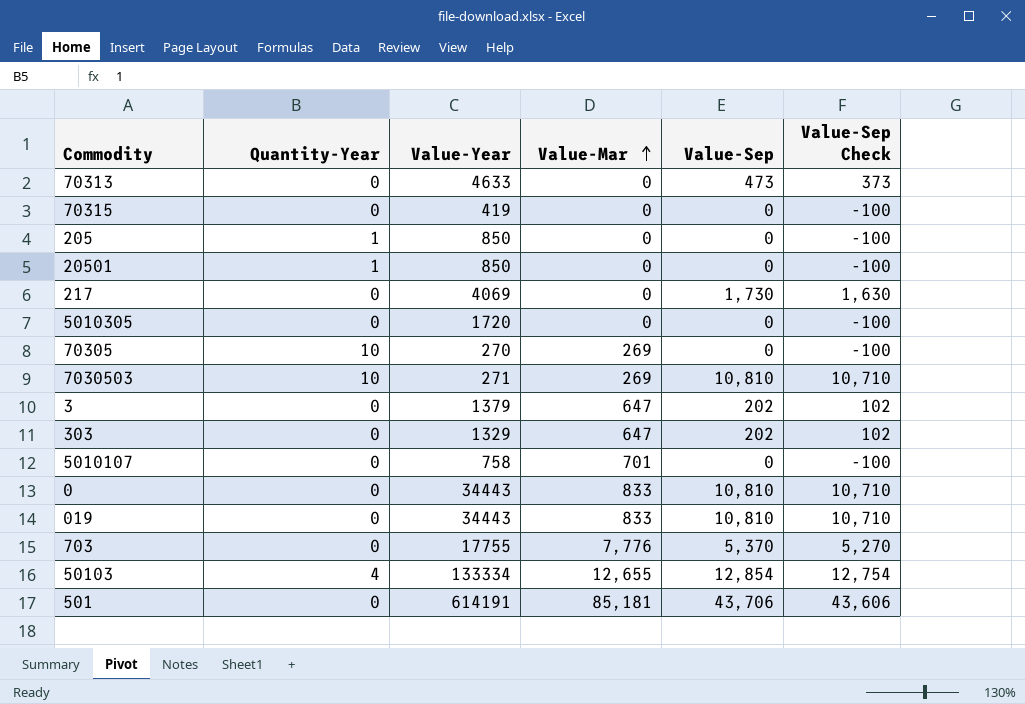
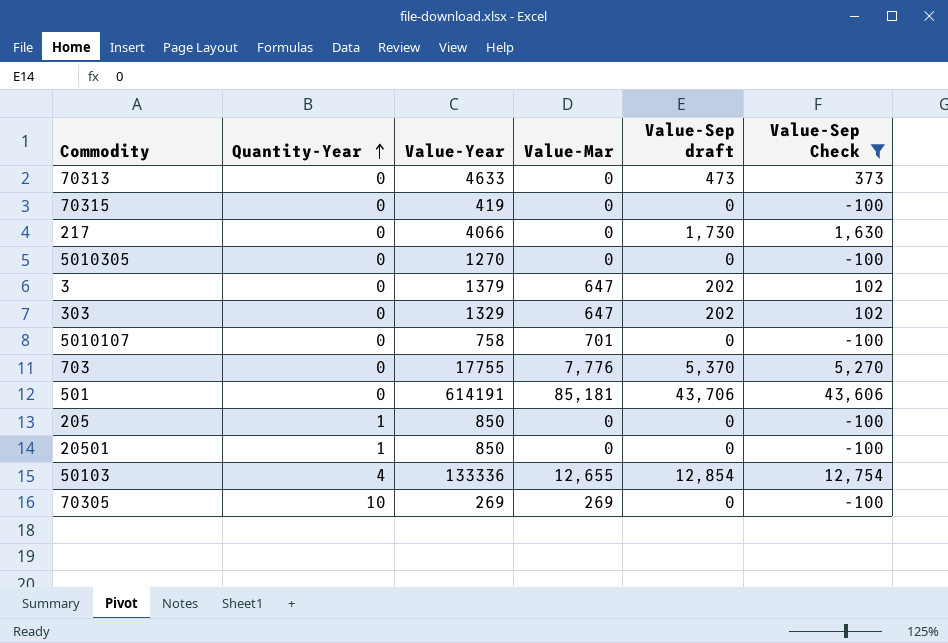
filter: none -> Value-Sep Check != 10,710
row order: Value-Mar ascending -> Quantity-Year ascending
column name: Value-Sep -> Value-Sep draft
217 | Value-Year: 4069 -> 4066
5010305 | Value-Year: 1720 -> 1270
50103 | Value-Year: 133334 -> 133336
70305 | Value-Year: 270 -> 269

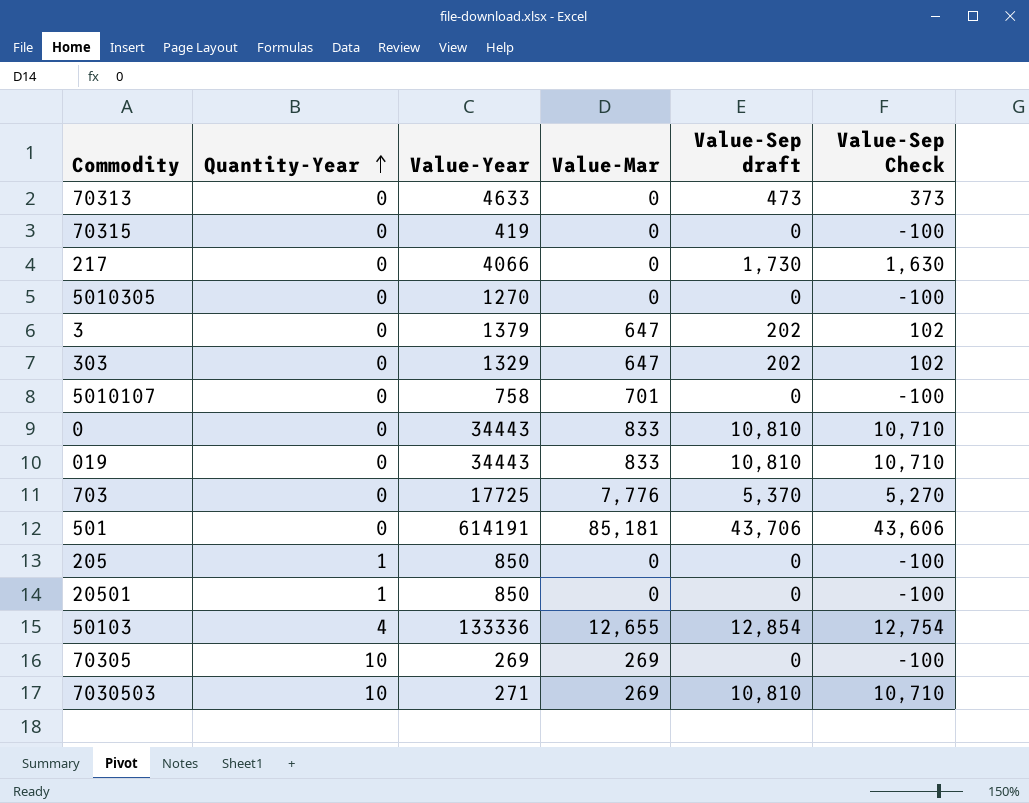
filter: Value-Sep Check != 10,710 -> none
703 | Value-Year: 17755 -> 17725

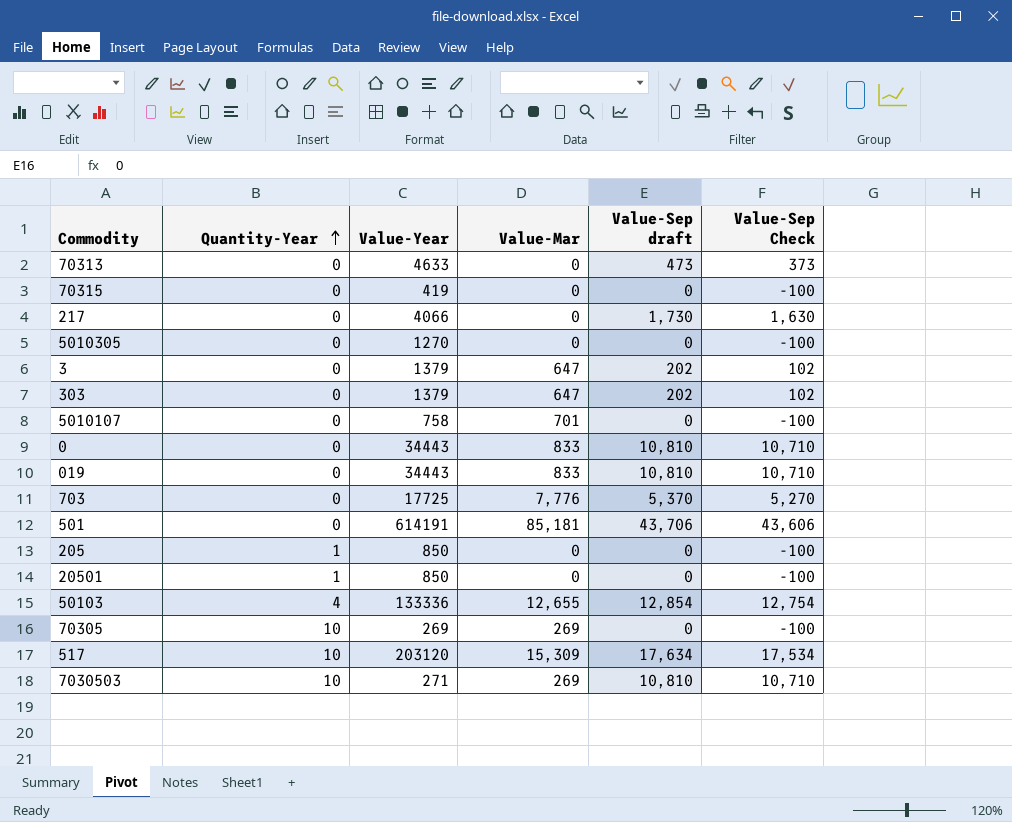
303 | Value-Year: 1329 -> 1379
row 517: none -> 10 | 203120 | 15,309 | 17,634 | 17,534

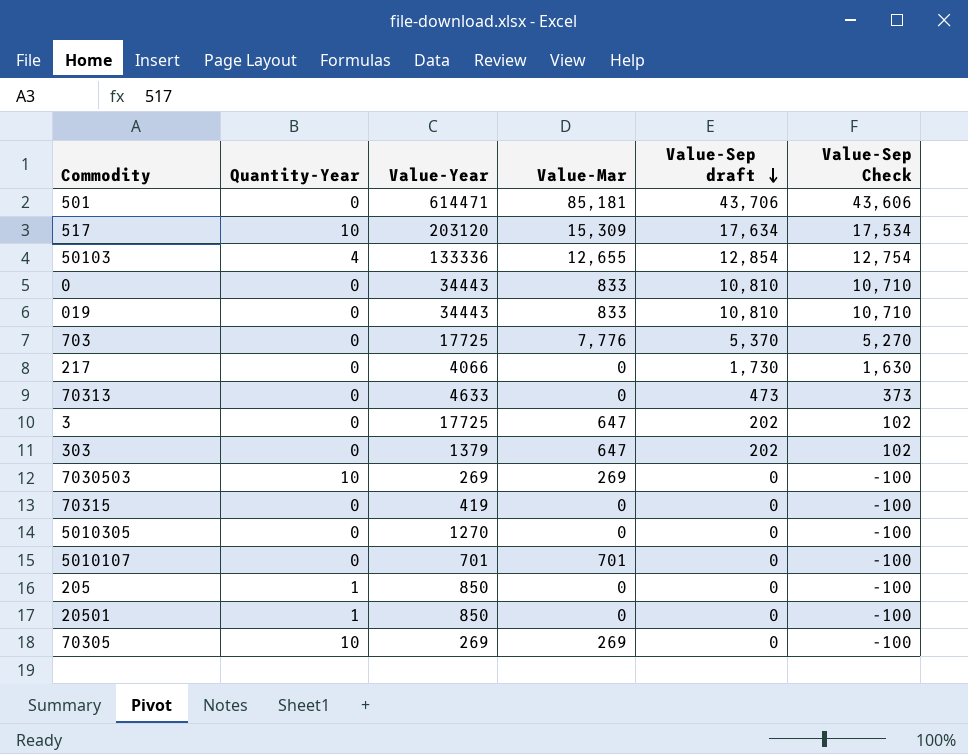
row order: Quantity-Year ascending -> Value-Sep draft descending
501 | Value-Year: 614191 -> 614471
3 | Value-Year: 1379 -> 17725
7030503 | Value-Year: 271 -> 269
7030503 | Value-Sep draft: 10,810 -> 0
7030503 | Value-Sep Check: 10,710 -> -100
5010107 | Value-Year: 758 -> 701

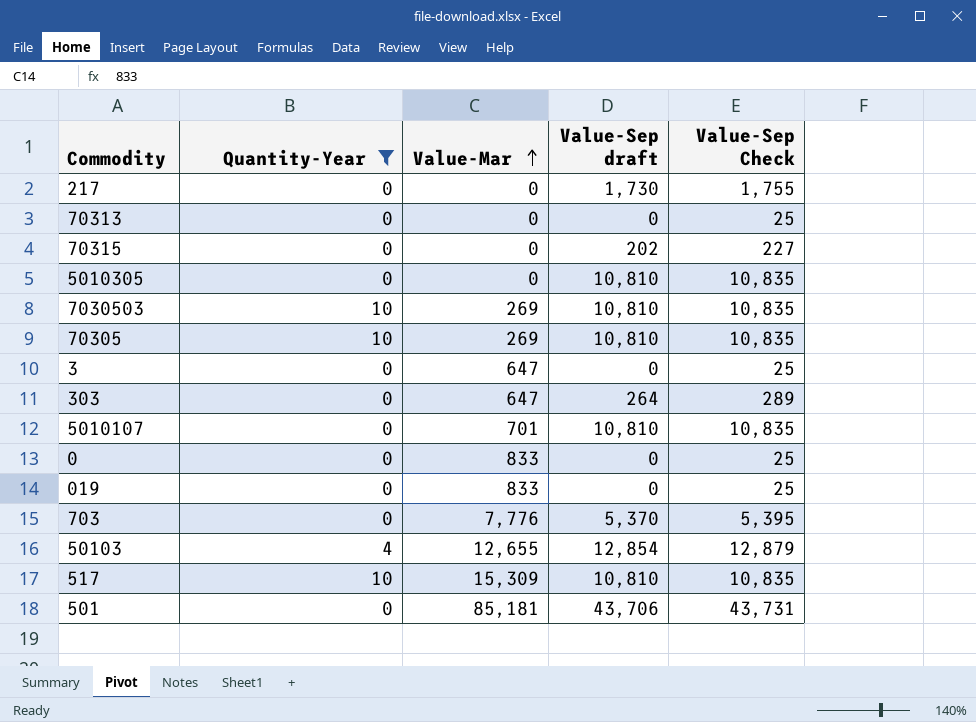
filter: none -> Quantity-Year != 1
row order: Value-Sep draft descending -> Value-Mar ascending
column Value-Year | position: 3 -> none
column Value-Sep Check | formula: [Value-Sep draft] - 100 -> [Value-Sep draft] + 25
70313 | Value-Sep draft: 473 -> 0
70315 | Value-Sep draft: 0 -> 202
5010305 | Value-Sep draft: 0 -> 10,810
7030503 | Value-Sep draft: 0 -> 10,810
70305 | Value-Sep draft: 0 -> 10,810
3 | Value-Sep draft: 202 -> 0
303 | Value-Sep draft: 202 -> 264
5010107 | Value-Sep draft: 0 -> 10,810
0 | Value-Sep draft: 10,810 -> 0
019 | Value-Sep draft: 10,810 -> 0
517 | Value-Sep draft: 17,634 -> 10,810

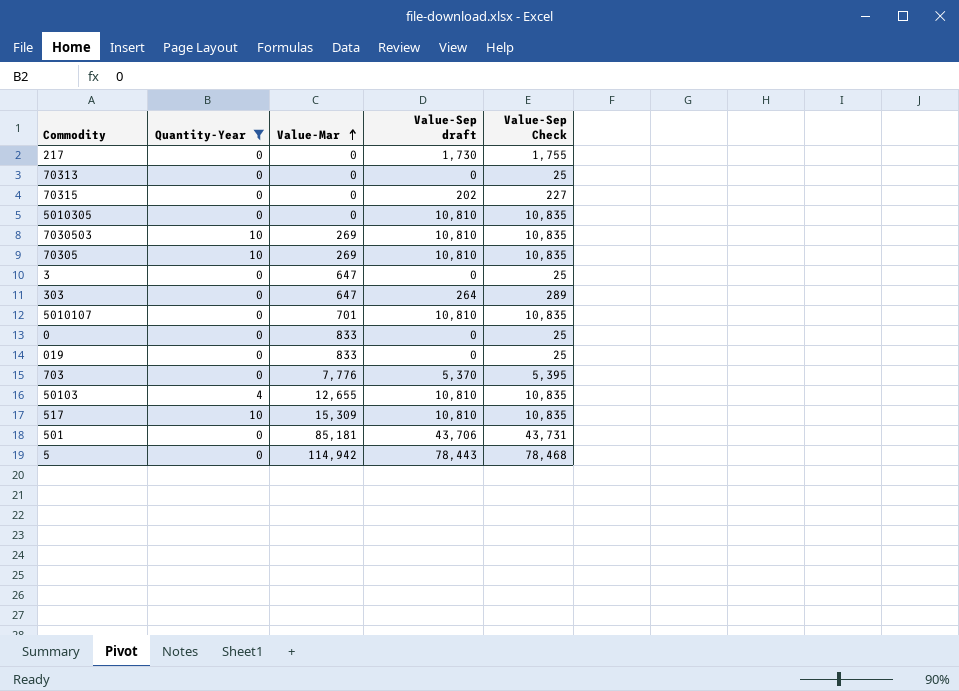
50103 | Value-Sep draft: 12,854 -> 10,810
50103 | Value-Sep Check: 12,879 -> 10,835
row 5: none -> 0 | 114,942 | 78,443 | 78,468

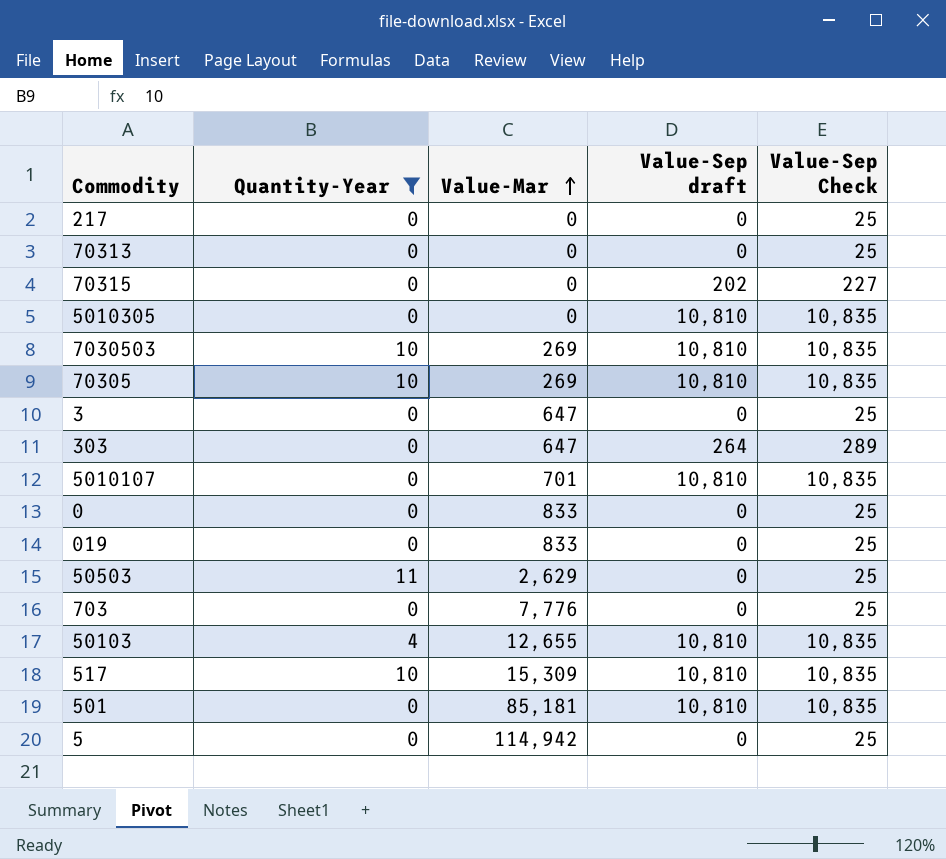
217 | Value-Sep draft: 1,730 -> 0
217 | Value-Sep Check: 1,755 -> 25
row 50503: none -> 11 | 2,629 | 0 | 25
703 | Value-Sep draft: 5,370 -> 0
703 | Value-Sep Check: 5,395 -> 25
501 | Value-Sep draft: 43,706 -> 10,810
501 | Value-Sep Check: 43,731 -> 10,835
5 | Value-Sep draft: 78,443 -> 0
5 | Value-Sep Check: 78,468 -> 25

